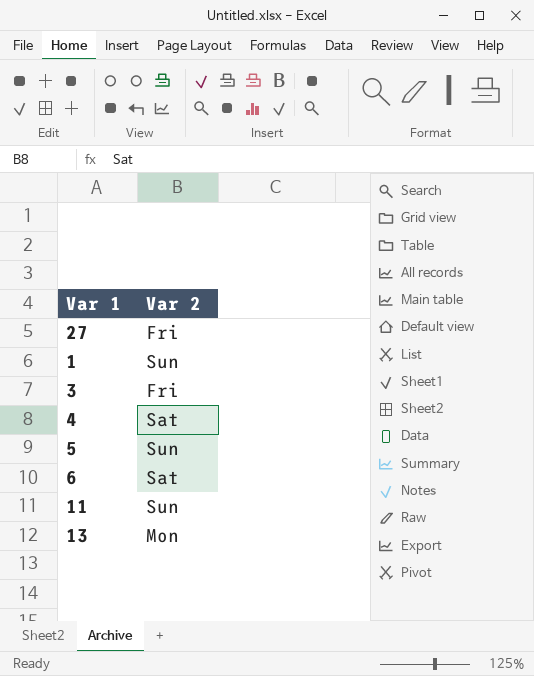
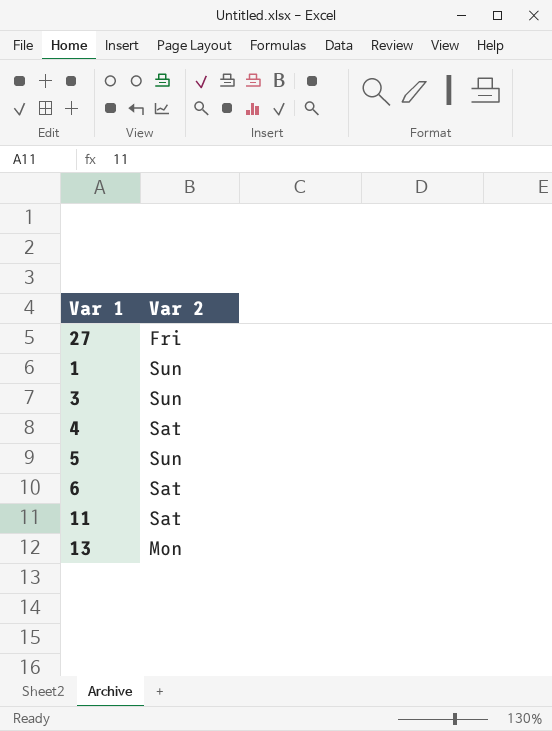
3 | Var 2: Fri -> Sun
11 | Var 2: Sun -> Sat

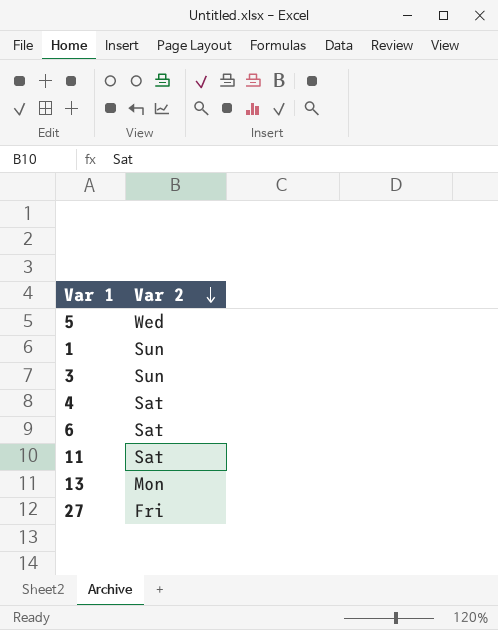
row order: none -> Var 2 descending
5 | Var 2: Sun -> Wed

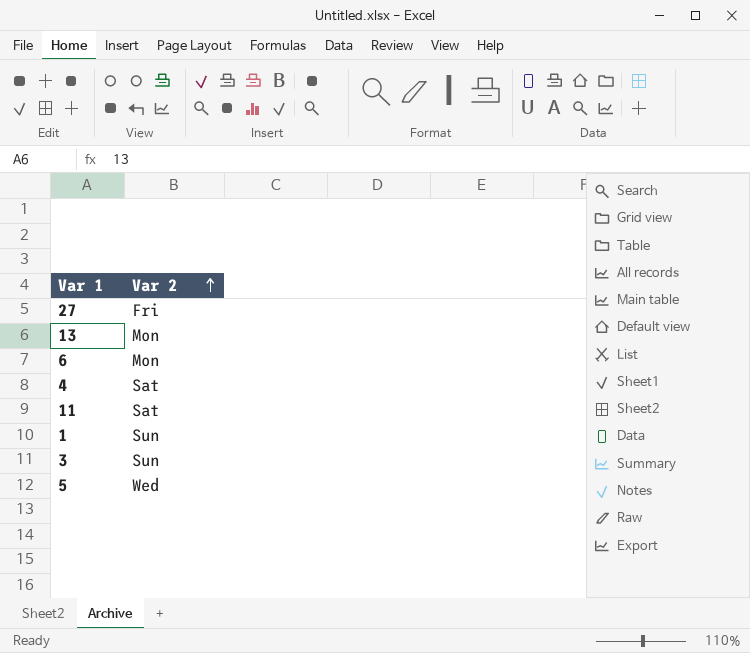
row order: Var 2 descending -> Var 2 ascending
6 | Var 2: Sat -> Mon

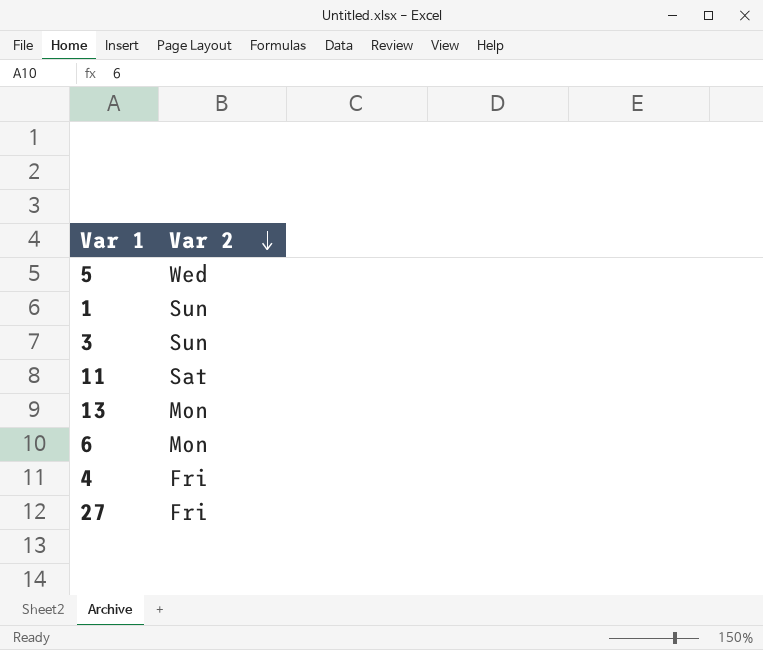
row order: Var 2 ascending -> Var 2 descending
4 | Var 2: Sat -> Fri

